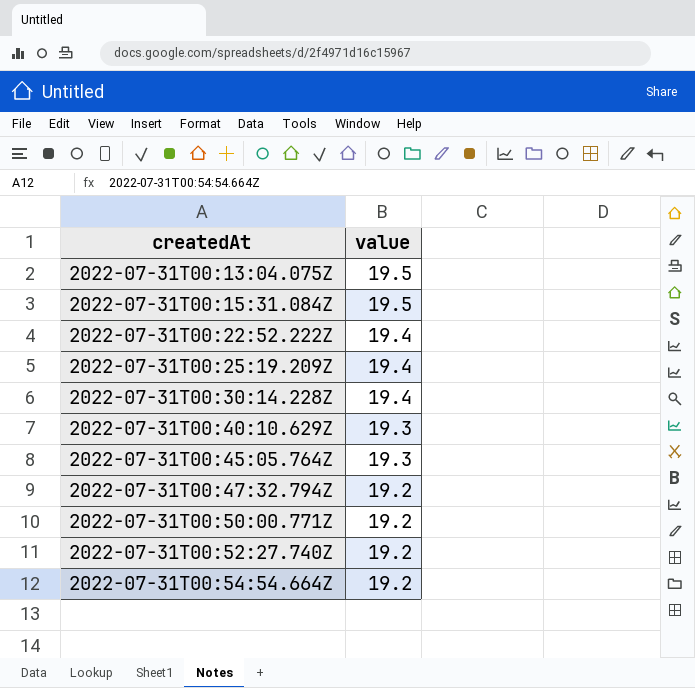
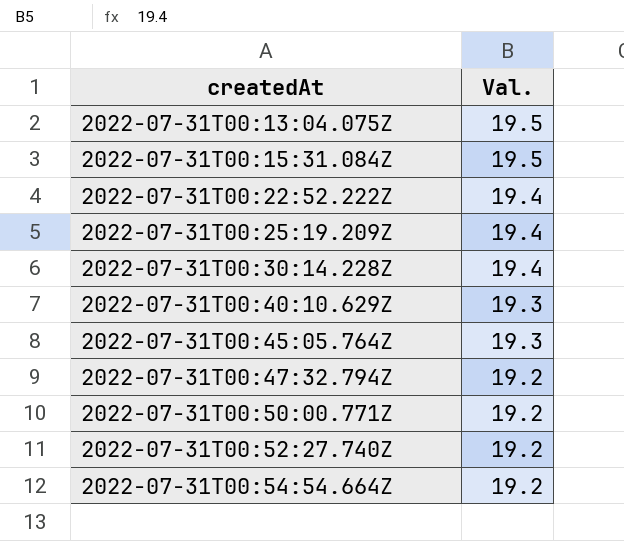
column name: value -> Val.

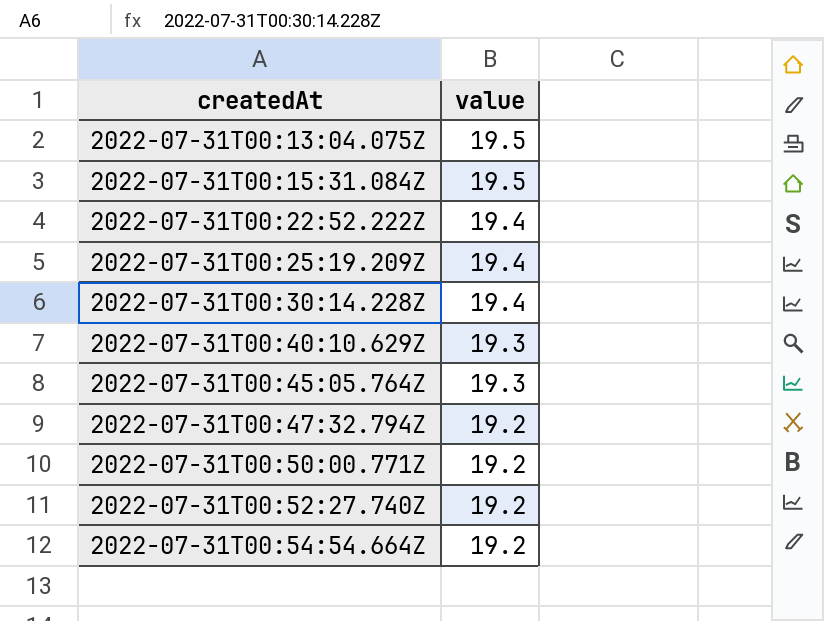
column name: Val. -> value

